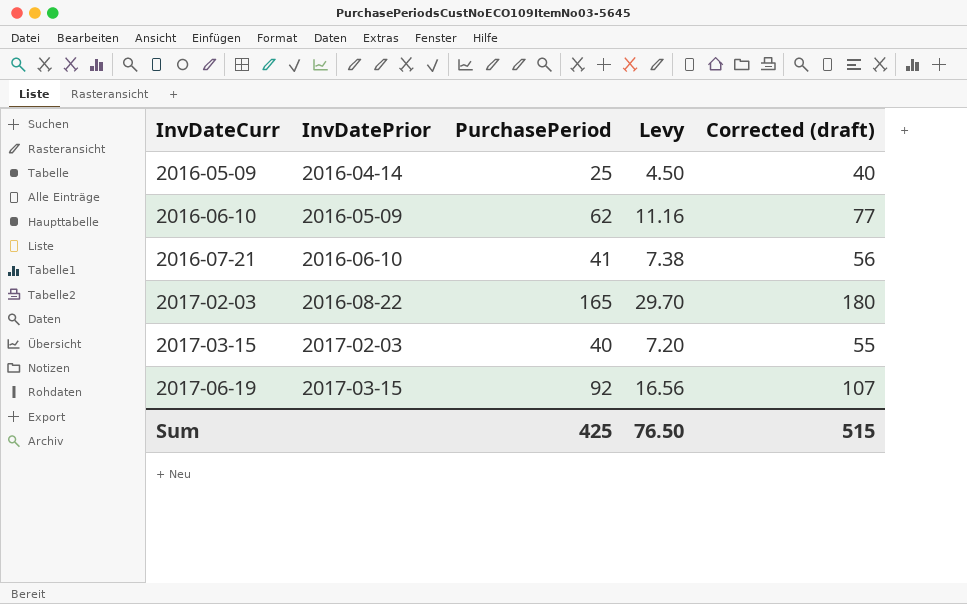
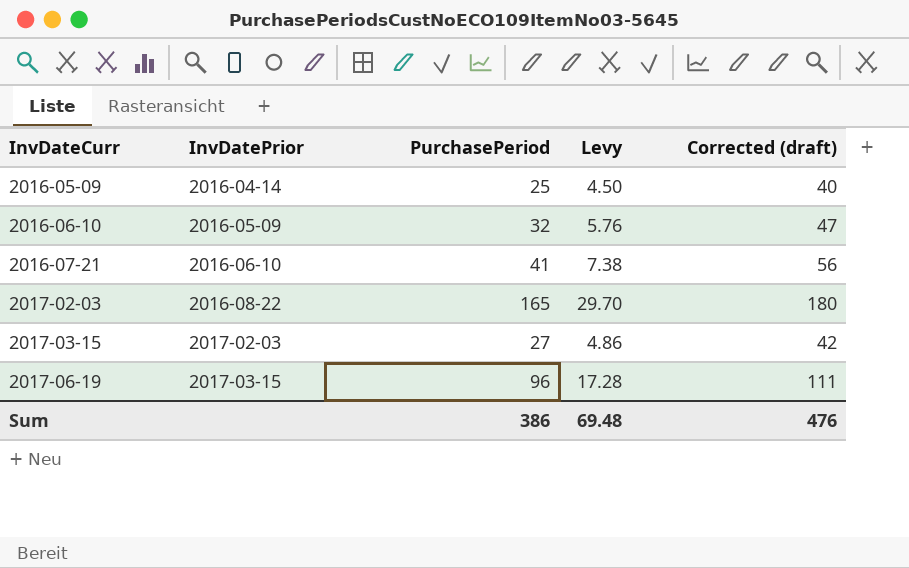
2016-06-10 | PurchasePeriod: 62 -> 32
2016-06-10 | Levy: 11.16 -> 5.76
2016-06-10 | Corrected (draft): 77 -> 47
2017-03-15 | PurchasePeriod: 40 -> 27
2017-03-15 | Levy: 7.20 -> 4.86
2017-03-15 | Corrected (draft): 55 -> 42
2017-06-19 | PurchasePeriod: 92 -> 96
2017-06-19 | Levy: 16.56 -> 17.28
2017-06-19 | Corrected (draft): 107 -> 111
Sum | PurchasePeriod: 425 -> 386
Sum | Levy: 76.50 -> 69.48
Sum | Corrected (draft): 515 -> 476

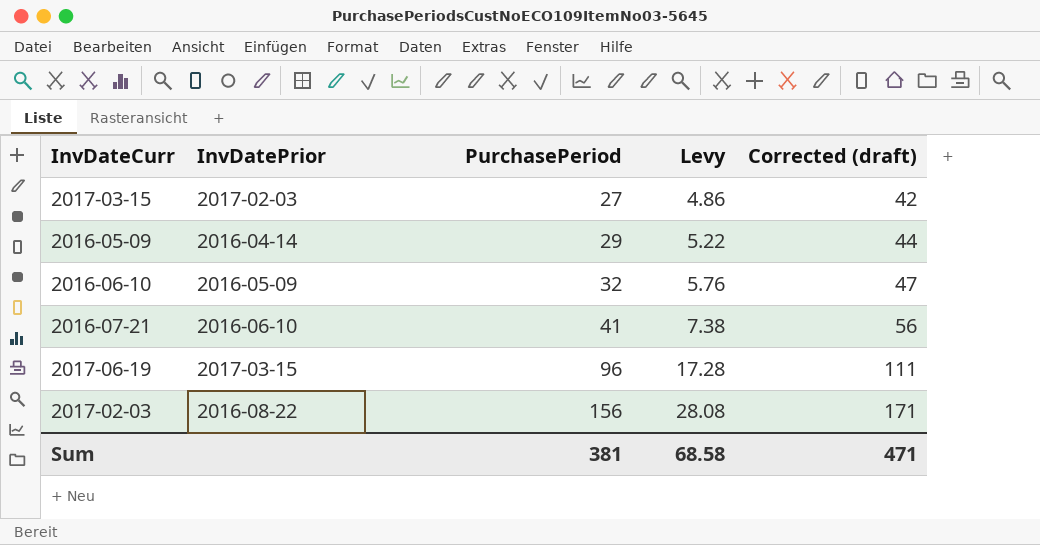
row order: InvDateCurr ascending -> PurchasePeriod ascending
2016-05-09 | PurchasePeriod: 25 -> 29
2016-05-09 | Levy: 4.50 -> 5.22
2016-05-09 | Corrected (draft): 40 -> 44
2017-02-03 | PurchasePeriod: 165 -> 156
2017-02-03 | Levy: 29.70 -> 28.08
2017-02-03 | Corrected (draft): 180 -> 171
Sum | PurchasePeriod: 386 -> 381
Sum | Levy: 69.48 -> 68.58
Sum | Corrected (draft): 476 -> 471

